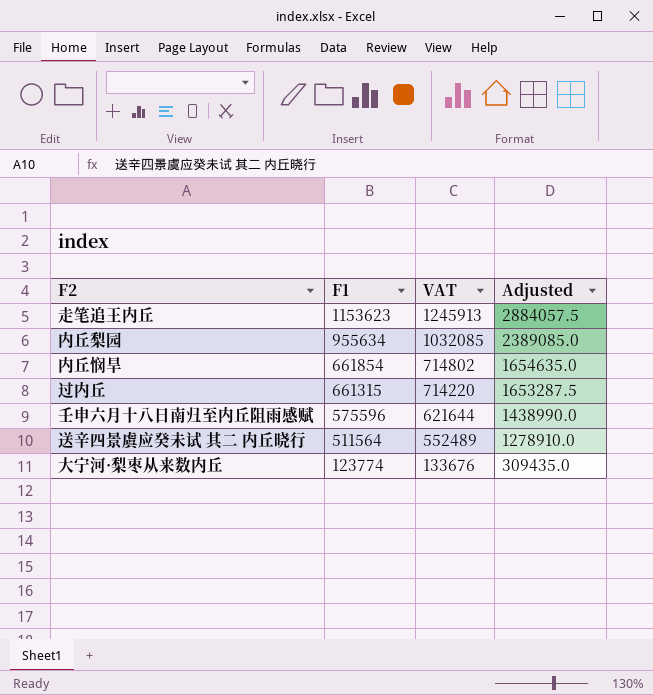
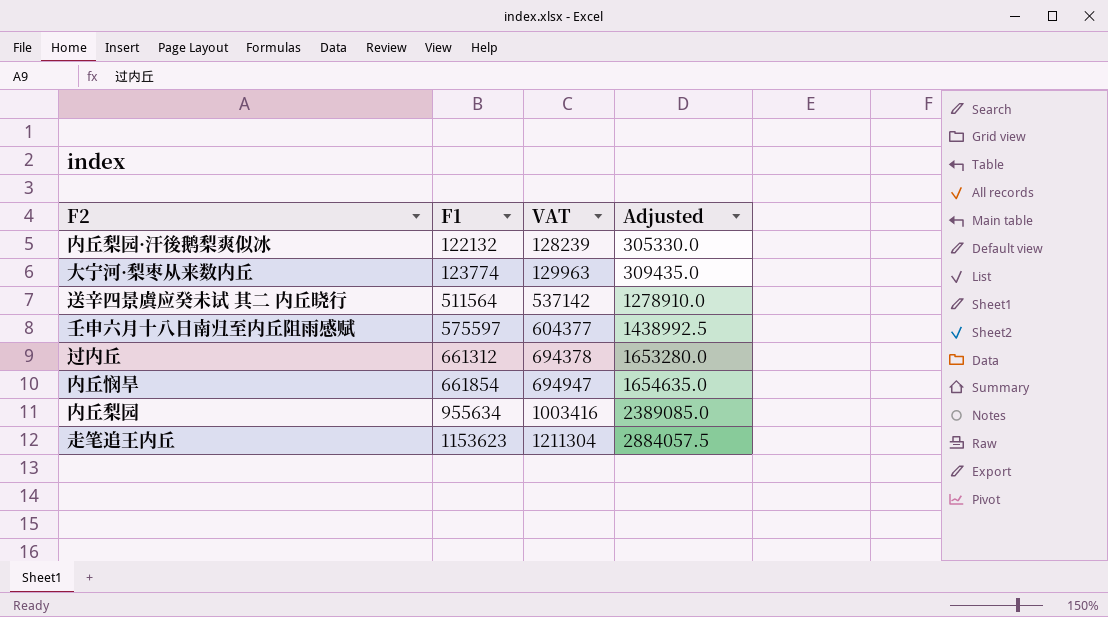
row order: F1 descending -> F1 ascending
column VAT | formula: [F1] * 1.08 -> [F1] * 1.05
row 内丘梨园·汗後鹅梨爽似冰: none -> 122132 | 128239 | 305330.0
壬申六月十八日南归至内丘阻雨感赋 | F1: 575596 -> 575597
壬申六月十八日南归至内丘阻雨感赋 | Adjusted: 1438990.0 -> 1438992.5
过内丘 | F1: 661315 -> 661312
过内丘 | Adjusted: 1653287.5 -> 1653280.0

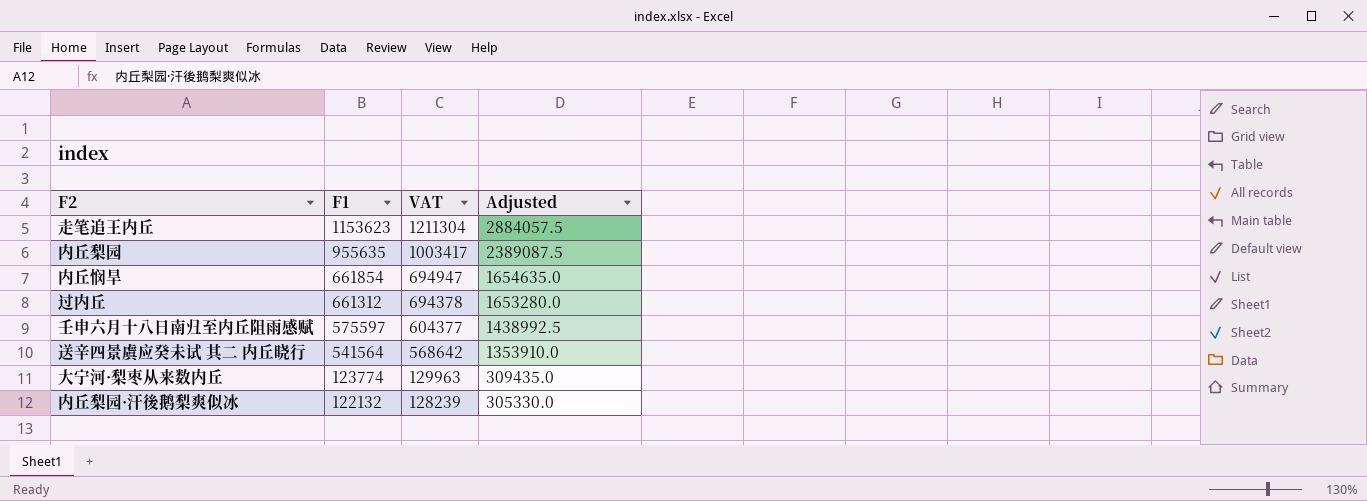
row order: F1 ascending -> F1 descending
内丘梨园 | F1: 955634 -> 955635
内丘梨园 | VAT: 1003416 -> 1003417
内丘梨园 | Adjusted: 2389085.0 -> 2389087.5
送辛四景虞应癸未试 其二 内丘晓行 | F1: 511564 -> 541564
送辛四景虞应癸未试 其二 内丘晓行 | VAT: 537142 -> 568642
送辛四景虞应癸未试 其二 内丘晓行 | Adjusted: 1278910.0 -> 1353910.0

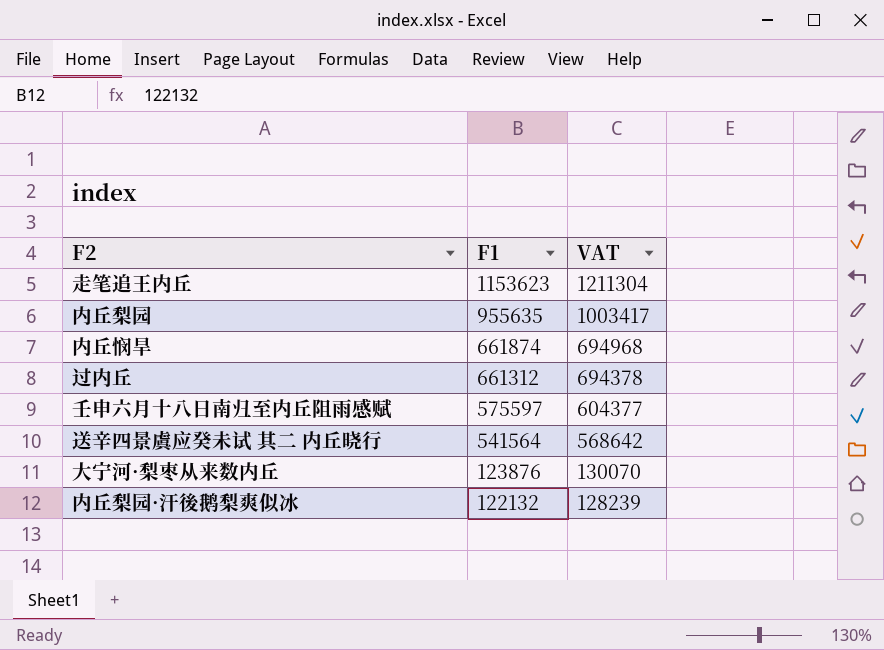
column Adjusted | formula: [F1] * 2.5 -> none
内丘悯旱 | F1: 661854 -> 661874
内丘悯旱 | VAT: 694947 -> 694968
大宁河·梨枣从来数内丘 | F1: 123774 -> 123876
大宁河·梨枣从来数内丘 | VAT: 129963 -> 130070

